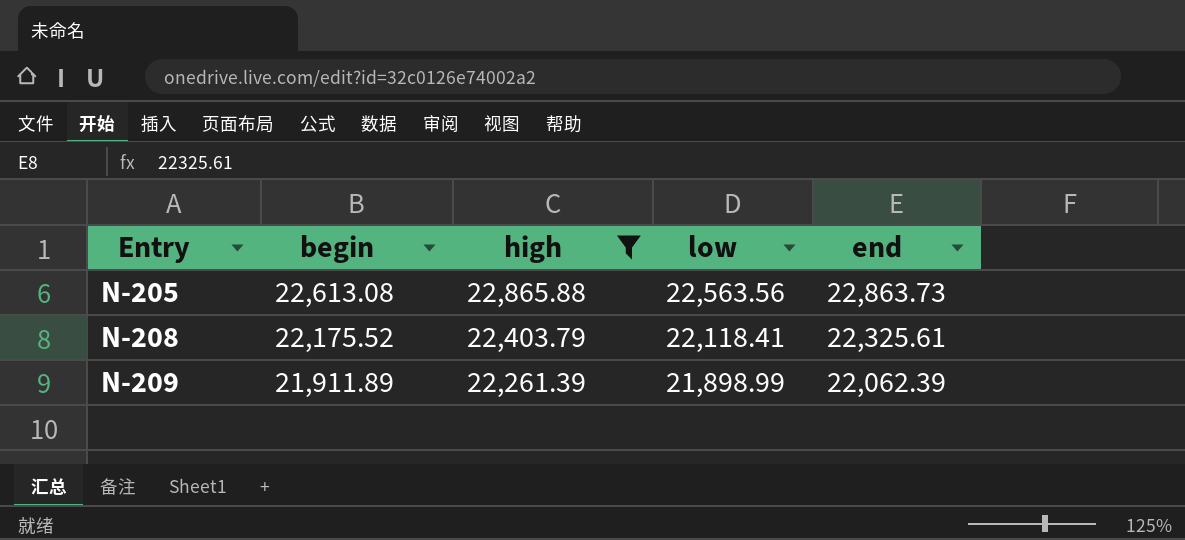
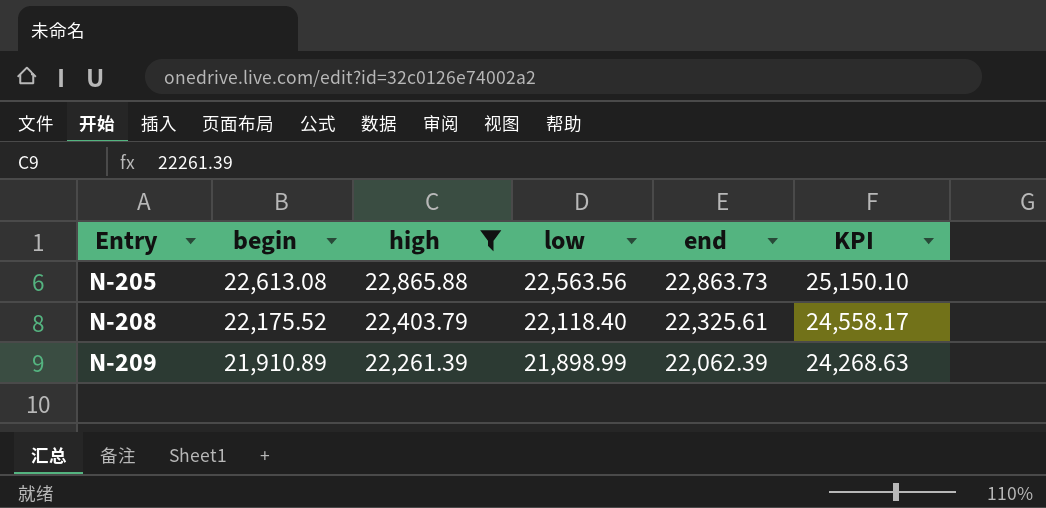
column KPI | formula: none -> [end] * 1.1
N-208 | low: 22,118.41 -> 22,118.40
N-209 | begin: 21,911.89 -> 21,910.89

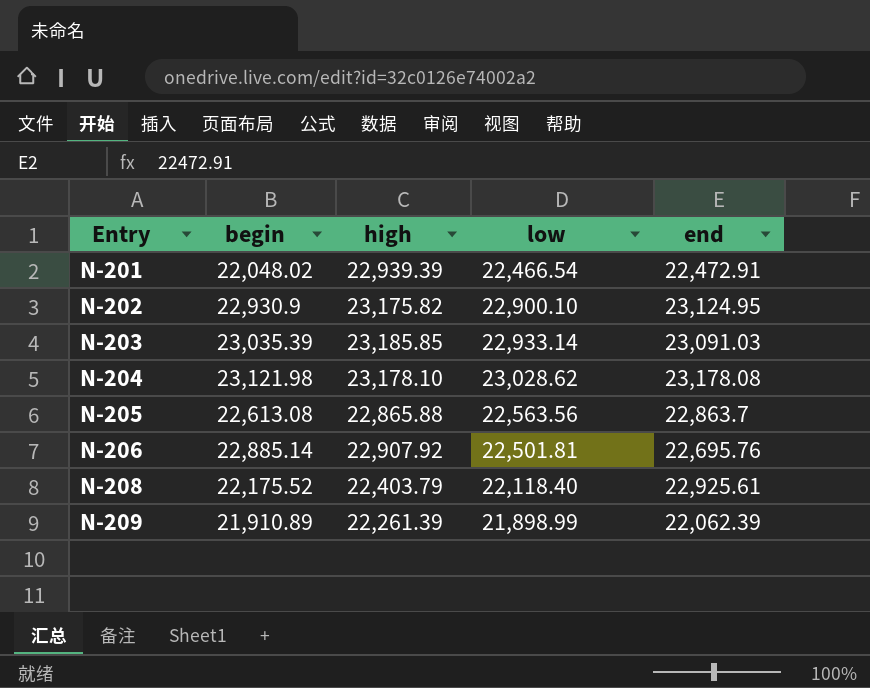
filter: high <= 22,865.88 -> none
column KPI | formula: [end] * 1.1 -> none
N-205 | end: 22,863.73 -> 22,863.7
N-208 | end: 22,325.61 -> 22,925.61

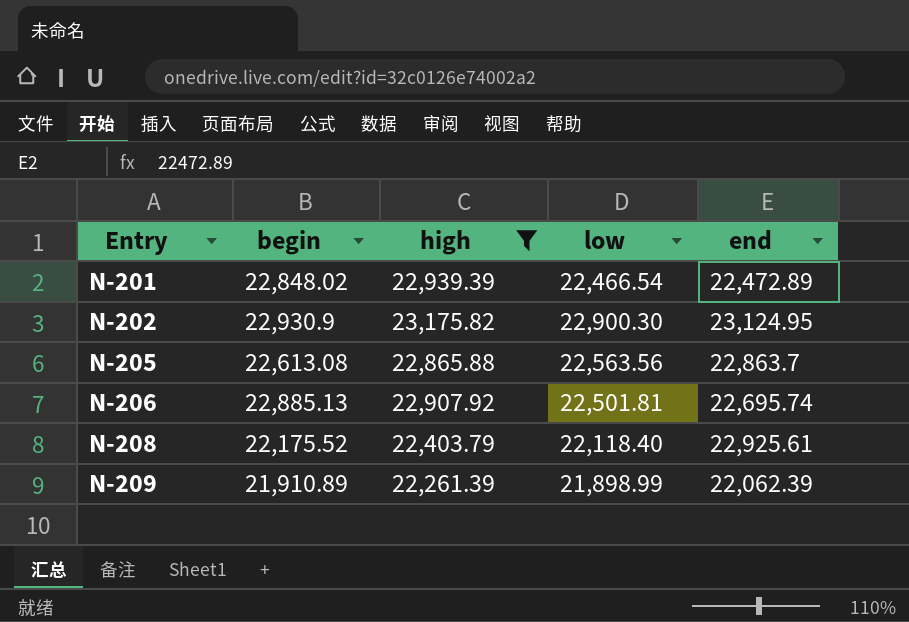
filter: none -> high <= 23,175.82
N-201 | begin: 22,048.02 -> 22,848.02
N-201 | end: 22,472.91 -> 22,472.89
N-202 | low: 22,900.10 -> 22,900.30
N-206 | begin: 22,885.14 -> 22,885.13
N-206 | end: 22,695.76 -> 22,695.74

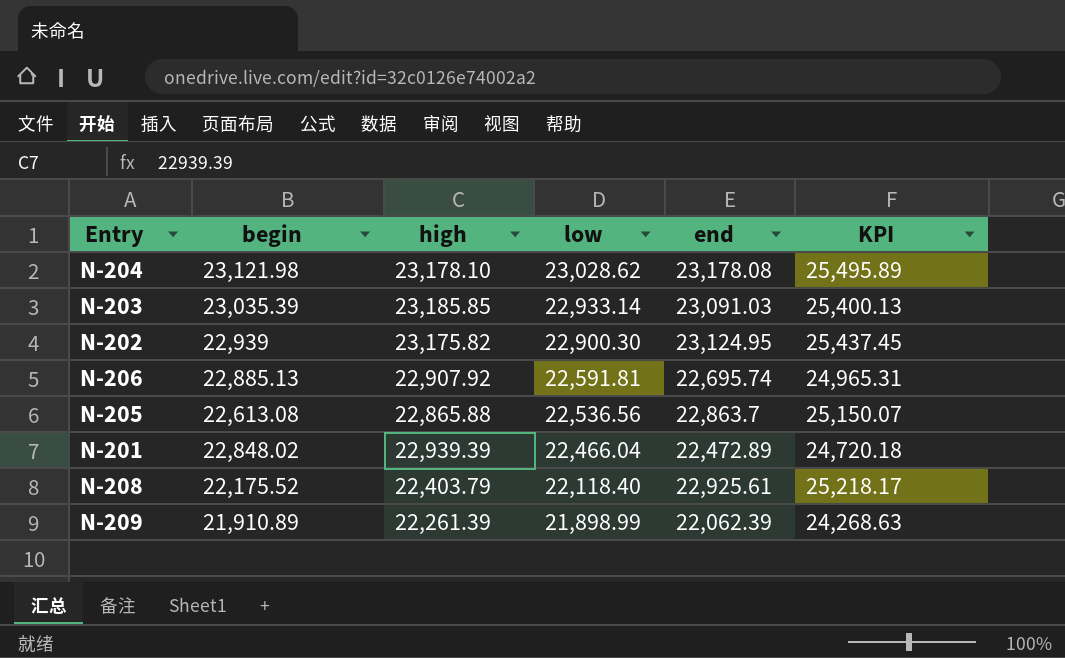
filter: high <= 23,175.82 -> none
row order: Entry ascending -> low descending
column KPI | formula: none -> [end] * 1.1
N-202 | begin: 22,930.9 -> 22,939
N-206 | low: 22,501.81 -> 22,591.81
N-205 | low: 22,563.56 -> 22,536.56
N-201 | low: 22,466.54 -> 22,466.04

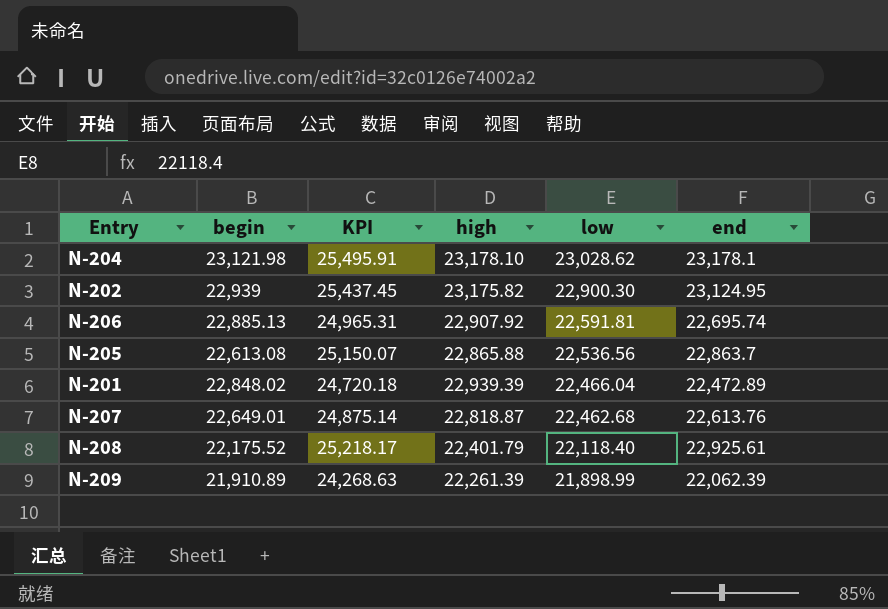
column KPI | position: 6 -> 3
row N-203: 23,035.39 | 23,185.85 | 22,933.14 | 23,091.03 | 25,400.13 -> none
N-204 | KPI: 25,495.89 -> 25,495.91
N-204 | end: 23,178.08 -> 23,178.1
row N-207: none -> 22,649.01 | 24,875.14 | 22,818.87 | 22,462.68 | 22,613.76
N-208 | high: 22,403.79 -> 22,401.79

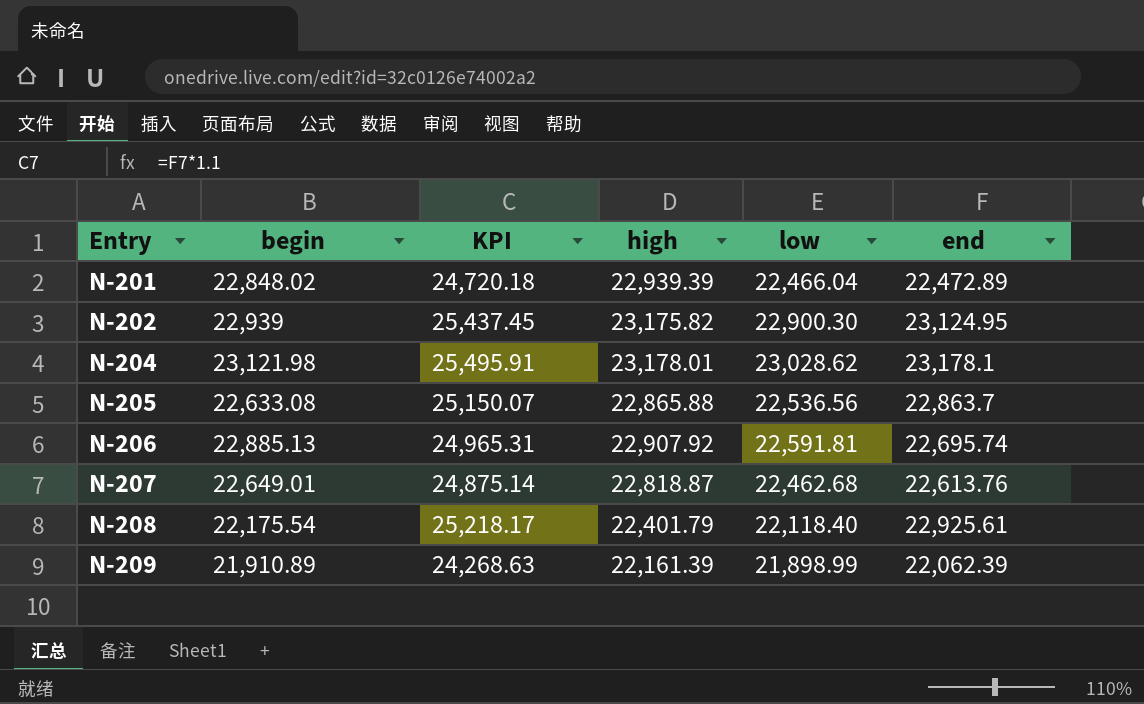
row order: low descending -> Entry ascending
N-204 | high: 23,178.10 -> 23,178.01
N-205 | begin: 22,613.08 -> 22,633.08
N-208 | begin: 22,175.52 -> 22,175.54
N-209 | high: 22,261.39 -> 22,161.39

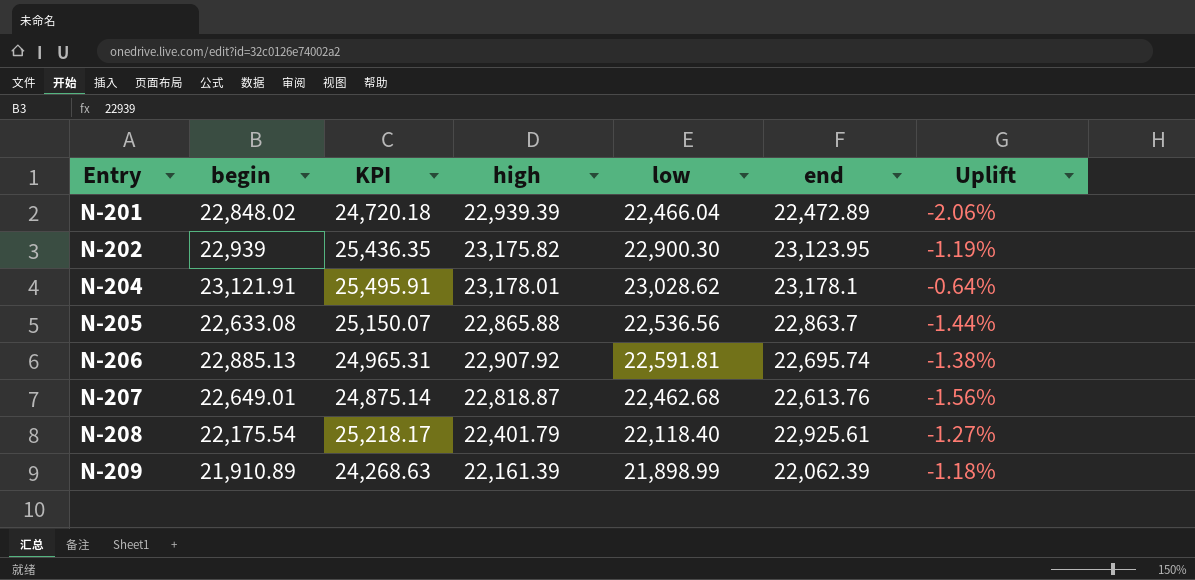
column Uplift | formula: none -> ([low] - [high]) / [high]
N-202 | KPI: 25,437.45 -> 25,436.35
N-202 | end: 23,124.95 -> 23,123.95
N-204 | begin: 23,121.98 -> 23,121.91

